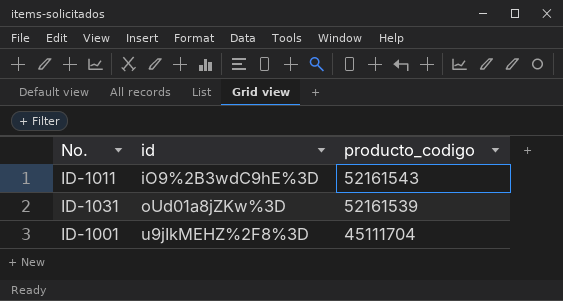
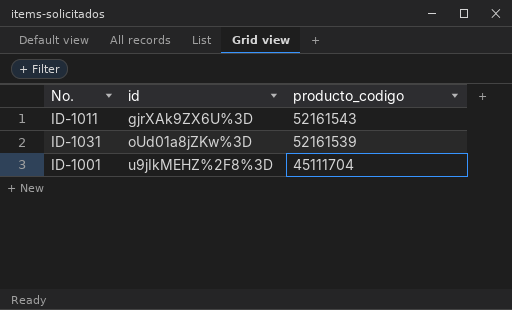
ID-1011 | id: iO9%2B3wdC9hE%3D -> gjrXAk9ZX6U%3D

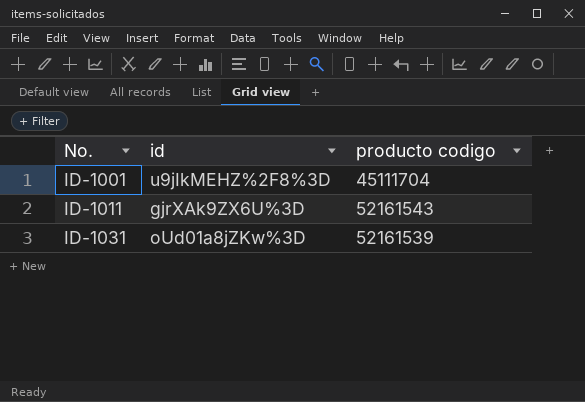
row order: id ascending -> No. ascending
column name: producto_codigo -> producto codigo

